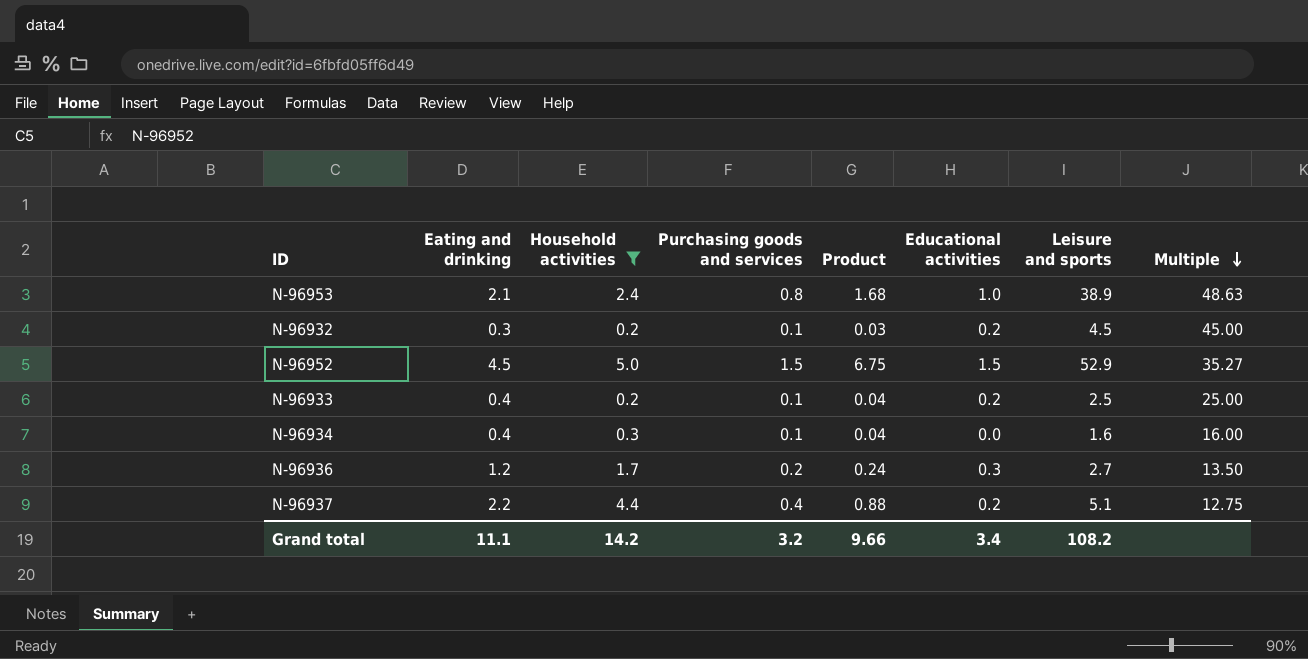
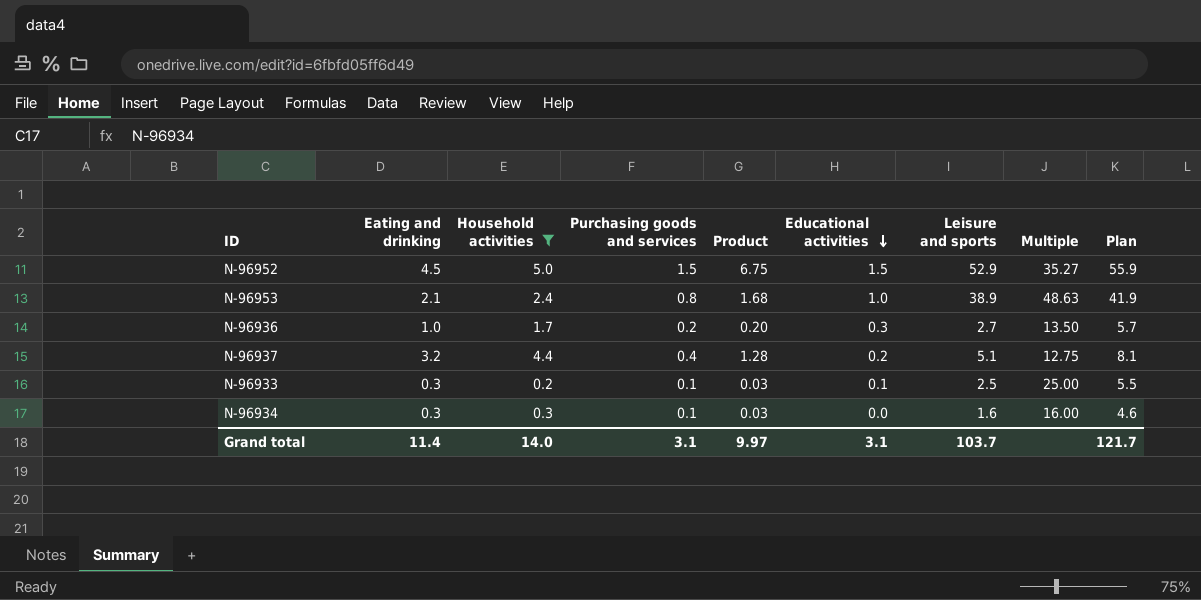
row order: Multiple descending -> Educational activities descending
column Plan | formula: none -> [Leisure and sports] + 3
row N-96932: 0.3 | 0.2 | 0.1 | 0.03 | 0.2 | 4.5 | 45.00 -> none
N-96936 | Eating and drinking: 1.2 -> 1.0
N-96936 | Product: 0.24 -> 0.20
N-96937 | Eating and drinking: 2.2 -> 3.2
N-96937 | Product: 0.88 -> 1.28
N-96933 | Eating and drinking: 0.4 -> 0.3
N-96933 | Product: 0.04 -> 0.03
N-96933 | Educational activities: 0.2 -> 0.1
N-96934 | Eating and drinking: 0.4 -> 0.3
N-96934 | Product: 0.04 -> 0.03
Grand total | Eating and drinking: 11.1 -> 11.4
Grand total | Household activities: 14.2 -> 14.0
Grand total | Purchasing goods and services: 3.2 -> 3.1
Grand total | Product: 9.66 -> 9.97
Grand total | Educational activities: 3.4 -> 3.1
Grand total | Leisure and sports: 108.2 -> 103.7

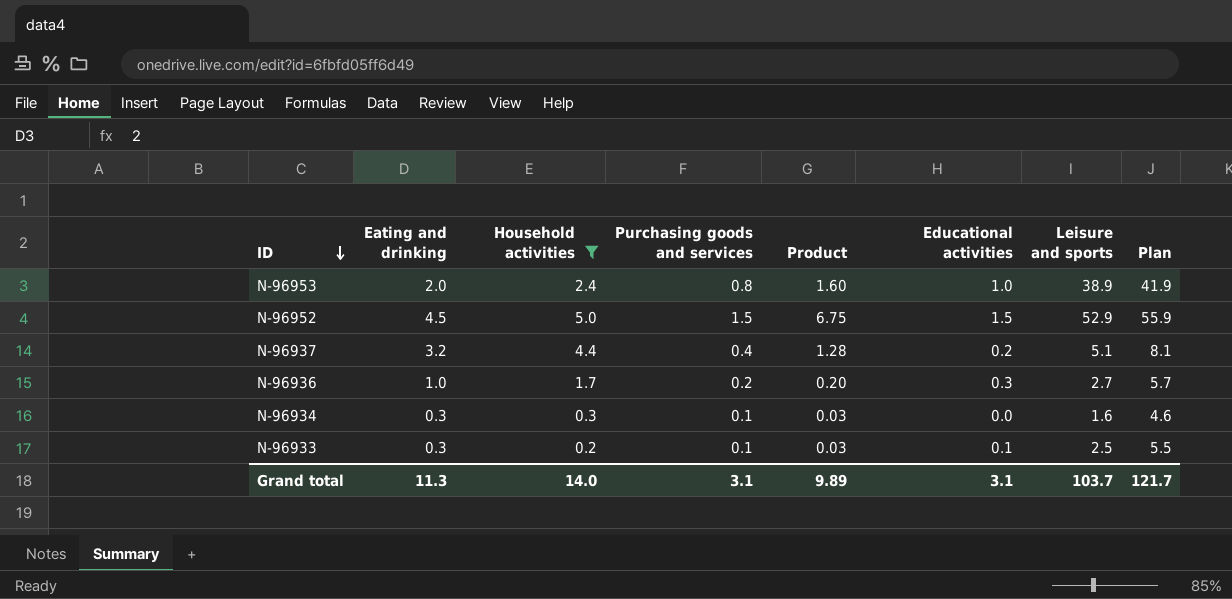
row order: Educational activities descending -> ID descending
column Multiple | formula: [Leisure and sports] / [Purchasing goods and services] -> none
N-96953 | Eating and drinking: 2.1 -> 2.0
N-96953 | Product: 1.68 -> 1.60
Grand total | Eating and drinking: 11.4 -> 11.3
Grand total | Product: 9.97 -> 9.89

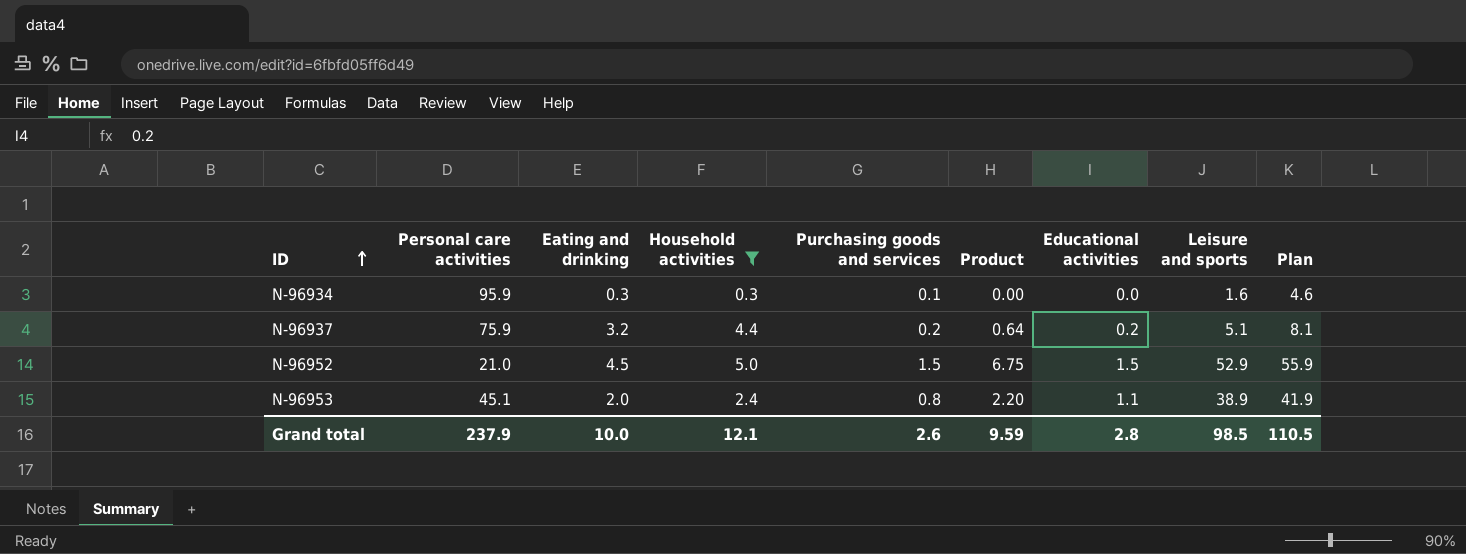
row order: ID descending -> ID ascending
column Personal care activities | position: none -> 2
column Product | formula: [Eating and drinking] * [Purchasing goods and services] -> [Eating and drinking] * [Educational activities]
row N-96936: 1.0 | 1.7 | 0.2 | 0.20 | 0.3 | 2.7 | 5.7 -> none
row N-96933: 0.3 | 0.2 | 0.1 | 0.03 | 0.1 | 2.5 | 5.5 -> none
N-96937 | Purchasing goods and services: 0.4 -> 0.2
N-96953 | Educational activities: 1.0 -> 1.1
Grand total | Eating and drinking: 11.3 -> 10.0
Grand total | Household activities: 14.0 -> 12.1
Grand total | Purchasing goods and services: 3.1 -> 2.6
Grand total | Product: 9.89 -> 9.59
Grand total | Educational activities: 3.1 -> 2.8
Grand total | Leisure and sports: 103.7 -> 98.5
Grand total | Plan: 121.7 -> 110.5

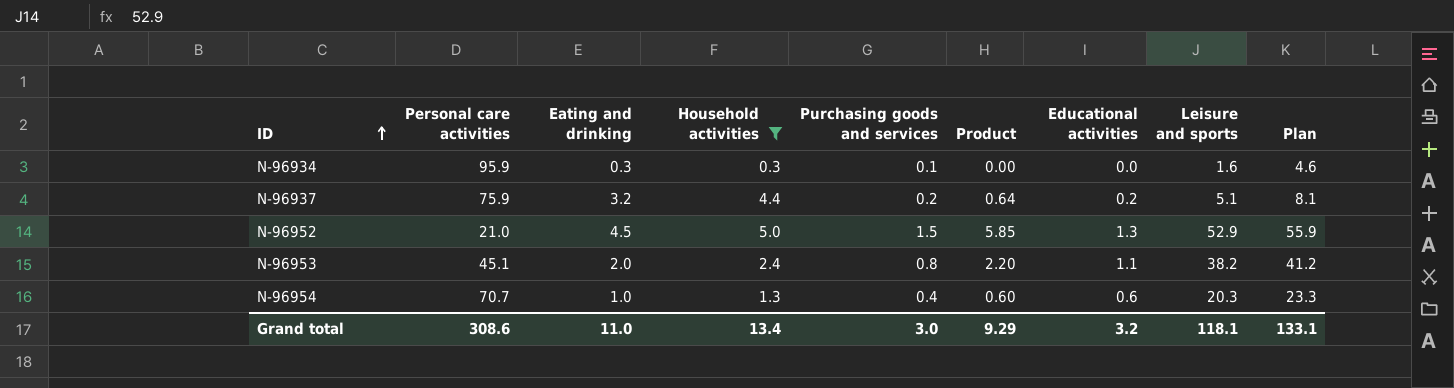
N-96952 | Product: 6.75 -> 5.85
N-96952 | Educational activities: 1.5 -> 1.3
N-96953 | Leisure and sports: 38.9 -> 38.2
N-96953 | Plan: 41.9 -> 41.2
row N-96954: none -> 70.7 | 1.0 | 1.3 | 0.4 | 0.60 | 0.6 | 20.3 | 23.3
Grand total | Personal care activities: 237.9 -> 308.6
Grand total | Eating and drinking: 10.0 -> 11.0
Grand total | Household activities: 12.1 -> 13.4
Grand total | Purchasing goods and services: 2.6 -> 3.0
Grand total | Product: 9.59 -> 9.29
Grand total | Educational activities: 2.8 -> 3.2
Grand total | Leisure and sports: 98.5 -> 118.1
Grand total | Plan: 110.5 -> 133.1

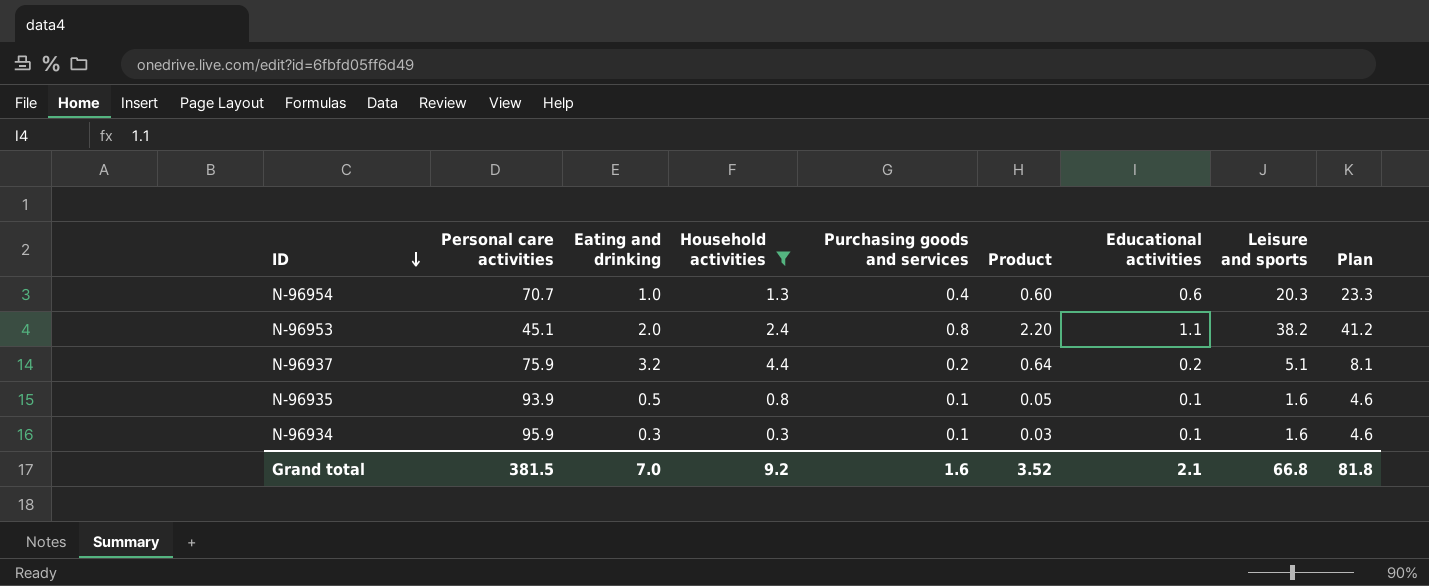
row order: ID ascending -> ID descending
row N-96952: 21.0 | 4.5 | 5.0 | 1.5 | 5.85 | 1.3 | 52.9 | 55.9 -> none
row N-96935: none -> 93.9 | 0.5 | 0.8 | 0.1 | 0.05 | 0.1 | 1.6 | 4.6
N-96934 | Product: 0.00 -> 0.03
N-96934 | Educational activities: 0.0 -> 0.1
Grand total | Personal care activities: 308.6 -> 381.5
Grand total | Eating and drinking: 11.0 -> 7.0
Grand total | Household activities: 13.4 -> 9.2
Grand total | Purchasing goods and services: 3.0 -> 1.6
Grand total | Product: 9.29 -> 3.52
Grand total | Educational activities: 3.2 -> 2.1
Grand total | Leisure and sports: 118.1 -> 66.8
Grand total | Plan: 133.1 -> 81.8

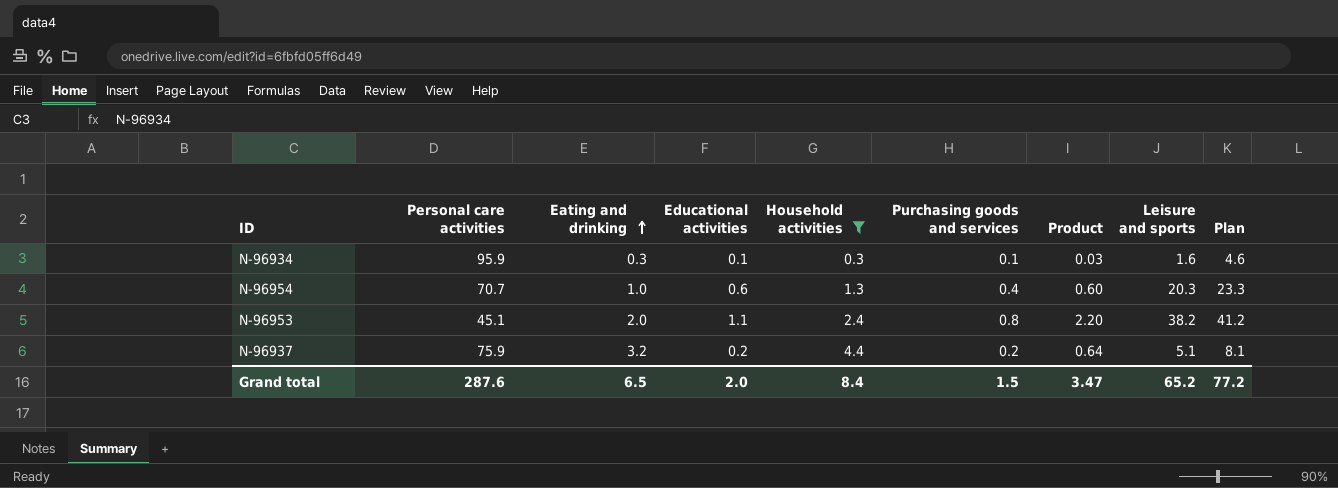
row order: ID descending -> Eating and drinking ascending
column Educational activities | position: 7 -> 4
row N-96935: 93.9 | 0.5 | 0.8 | 0.1 | 0.05 | 0.1 | 1.6 | 4.6 -> none
Grand total | Personal care activities: 381.5 -> 287.6
Grand total | Eating and drinking: 7.0 -> 6.5
Grand total | Educational activities: 2.1 -> 2.0
Grand total | Household activities: 9.2 -> 8.4
Grand total | Purchasing goods and services: 1.6 -> 1.5
Grand total | Product: 3.52 -> 3.47
Grand total | Leisure and sports: 66.8 -> 65.2
Grand total | Plan: 81.8 -> 77.2

